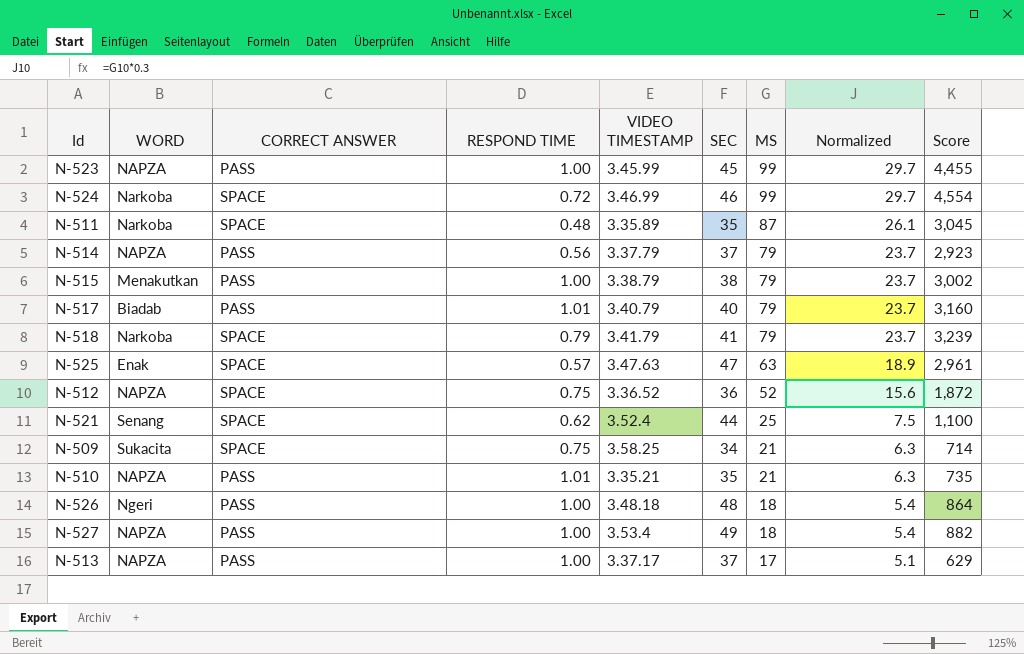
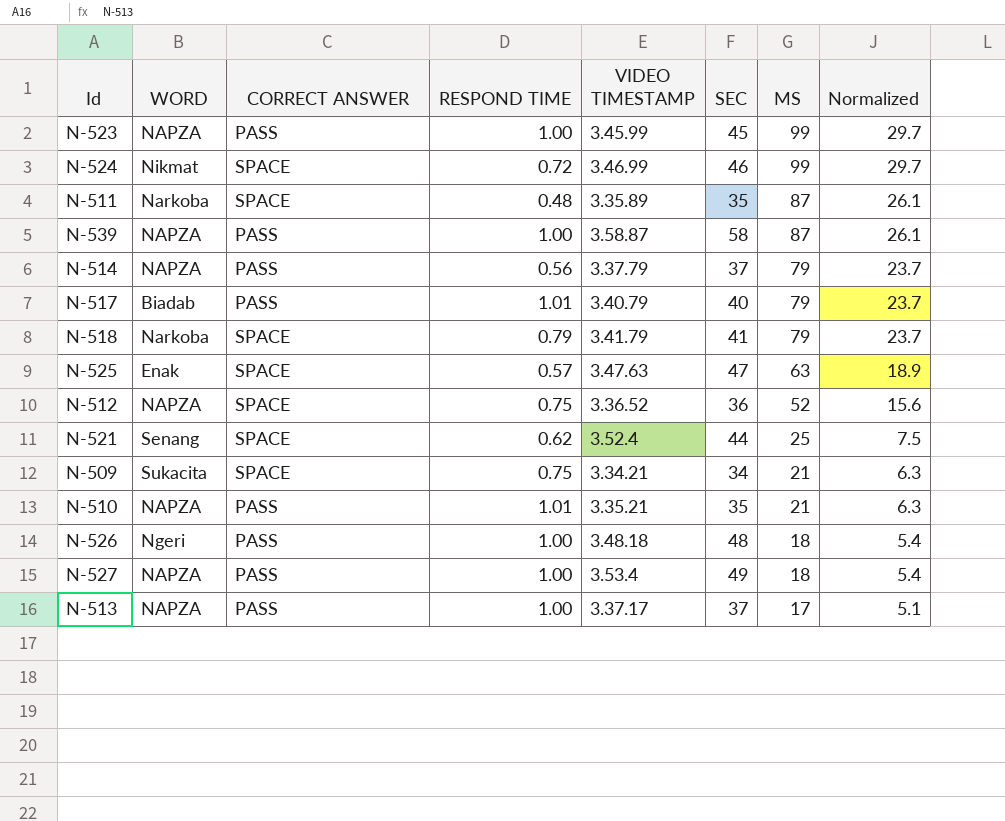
column Score | formula: [SEC] * [MS] -> none
row N-515: Menakutkan | PASS | 1.00 | 3.38.79 | 38 | 79 | 23.7 | 3,002 -> none
N-524 | WORD: Narkoba -> Nikmat
row N-539: none -> NAPZA | PASS | 1.00 | 3.58.87 | 58 | 87 | 26.1
N-509 | VIDEO TIMESTAMP: 3.58.25 -> 3.34.21

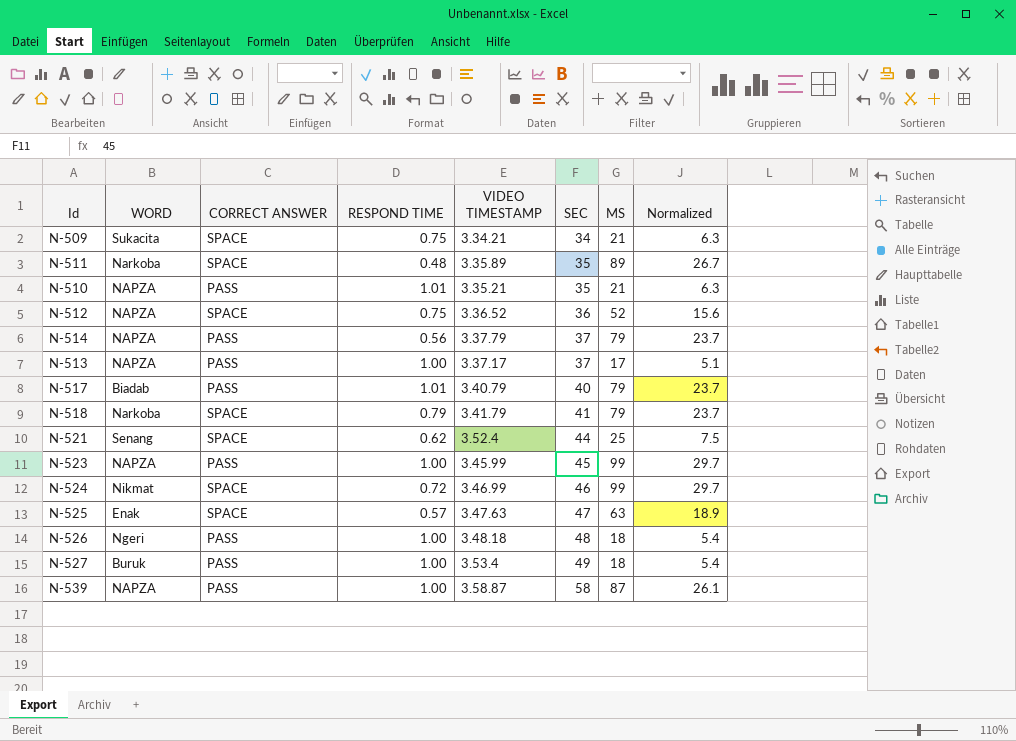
row order: MS descending -> SEC ascending
N-511 | MS: 87 -> 89
N-511 | Normalized: 26.1 -> 26.7
N-527 | WORD: NAPZA -> Buruk

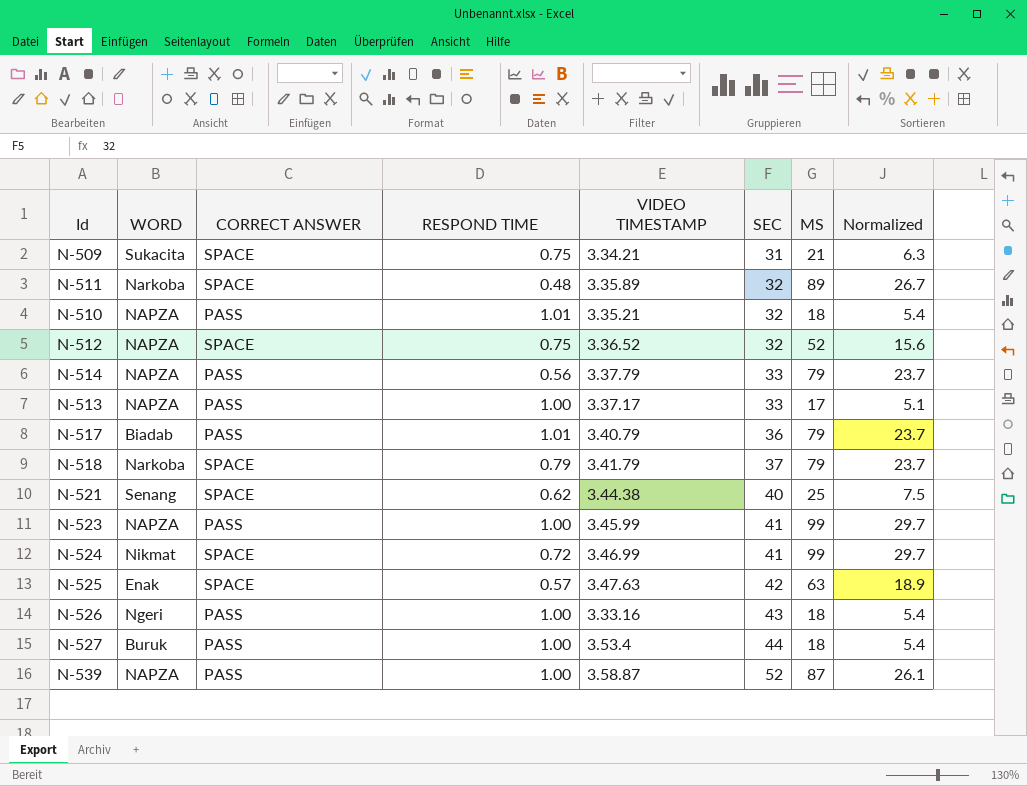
N-509 | SEC: 34 -> 31
N-511 | SEC: 35 -> 32
N-510 | SEC: 35 -> 32
N-510 | MS: 21 -> 18
N-510 | Normalized: 6.3 -> 5.4
N-512 | SEC: 36 -> 32
N-514 | SEC: 37 -> 33
N-513 | SEC: 37 -> 33
N-517 | SEC: 40 -> 36
N-518 | SEC: 41 -> 37
N-521 | VIDEO TIMESTAMP: 3.52.4 -> 3.44.38
N-521 | SEC: 44 -> 40
N-523 | SEC: 45 -> 41
N-524 | SEC: 46 -> 41
N-525 | SEC: 47 -> 42
N-526 | VIDEO TIMESTAMP: 3.48.18 -> 3.33.16
N-526 | SEC: 48 -> 43
N-527 | SEC: 49 -> 44
N-539 | SEC: 58 -> 52

